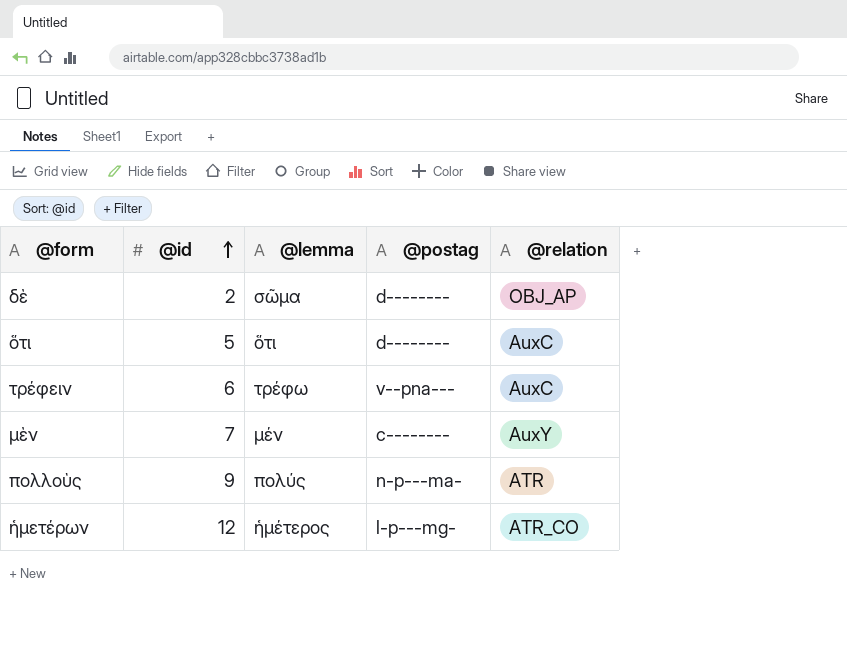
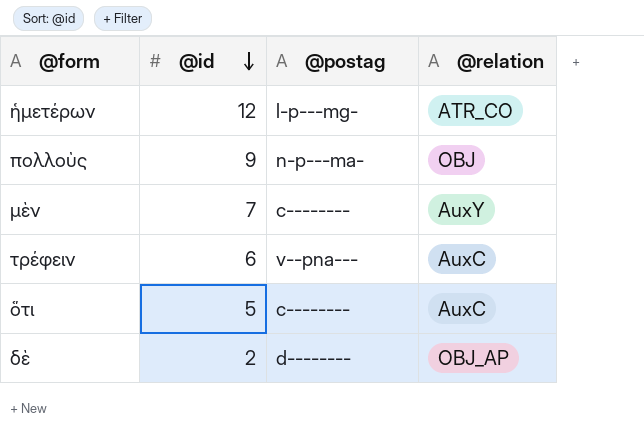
row order: @id ascending -> @id descending
column @lemma | position: 3 -> none
πολλοὺς | @relation: ATR -> OBJ
ὅτι | @postag: d-------- -> c--------

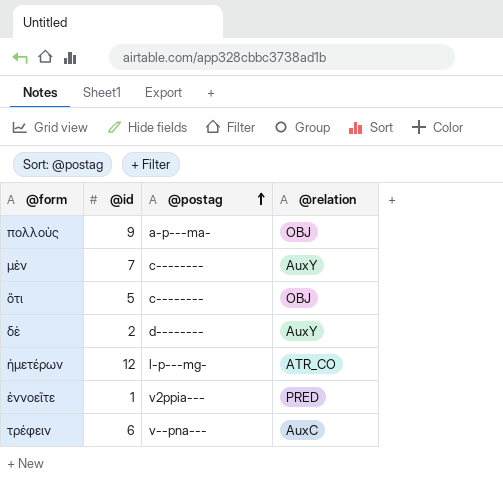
row order: @id descending -> @postag ascending
πολλοὺς | @postag: n-p---ma- -> a-p---ma-
ὅτι | @relation: AuxC -> OBJ
δὲ | @relation: OBJ_AP -> AuxY
row ἐννοεῖτε: none -> 1 | v2ppia--- | PRED

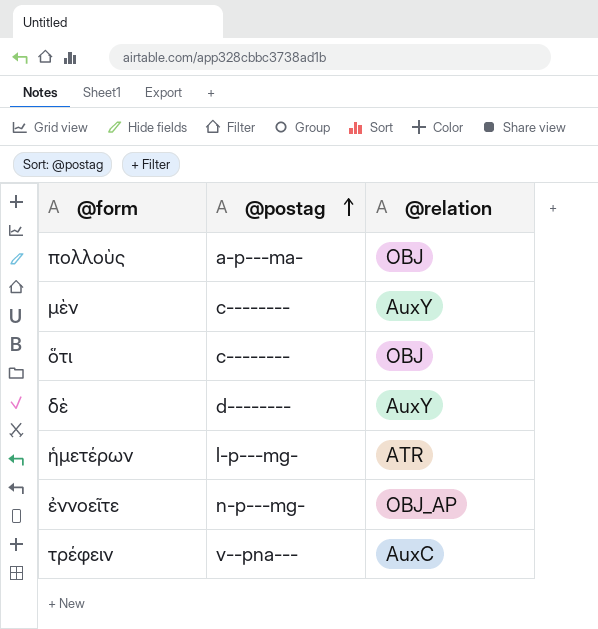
column @id | position: 2 -> none
ἡμετέρων | @relation: ATR_CO -> ATR
ἐννοεῖτε | @postag: v2ppia--- -> n-p---mg-
ἐννοεῖτε | @relation: PRED -> OBJ_AP

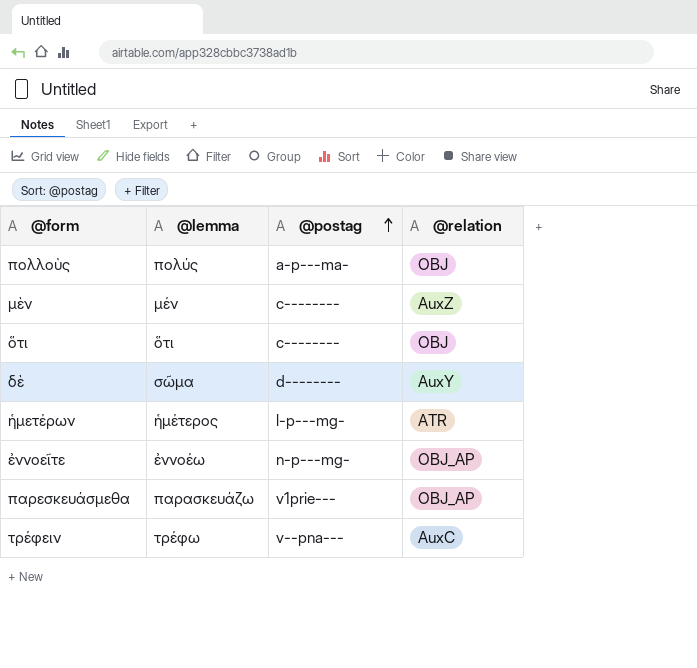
column @lemma | position: none -> 2
μὲν | @relation: AuxY -> AuxZ
row παρεσκευάσμεθα: none -> παρασκευάζω | v1prie--- | OBJ_AP

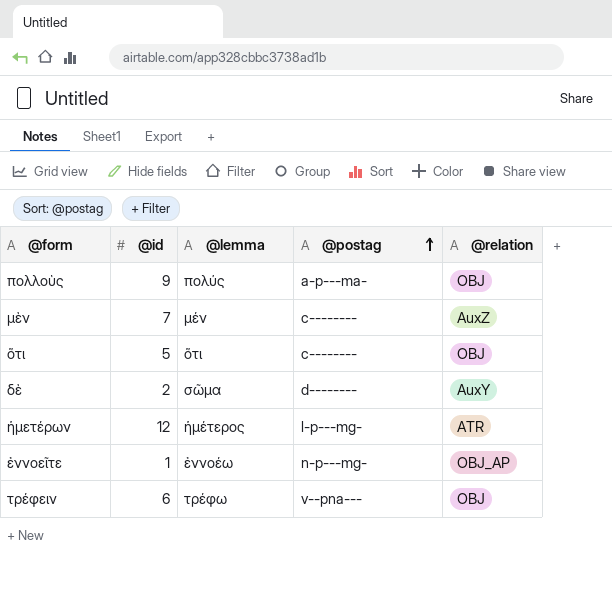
column @id | position: none -> 2
row παρεσκευάσμεθα: παρασκευάζω | v1prie--- | OBJ_AP -> none
τρέφειν | @relation: AuxC -> OBJ

